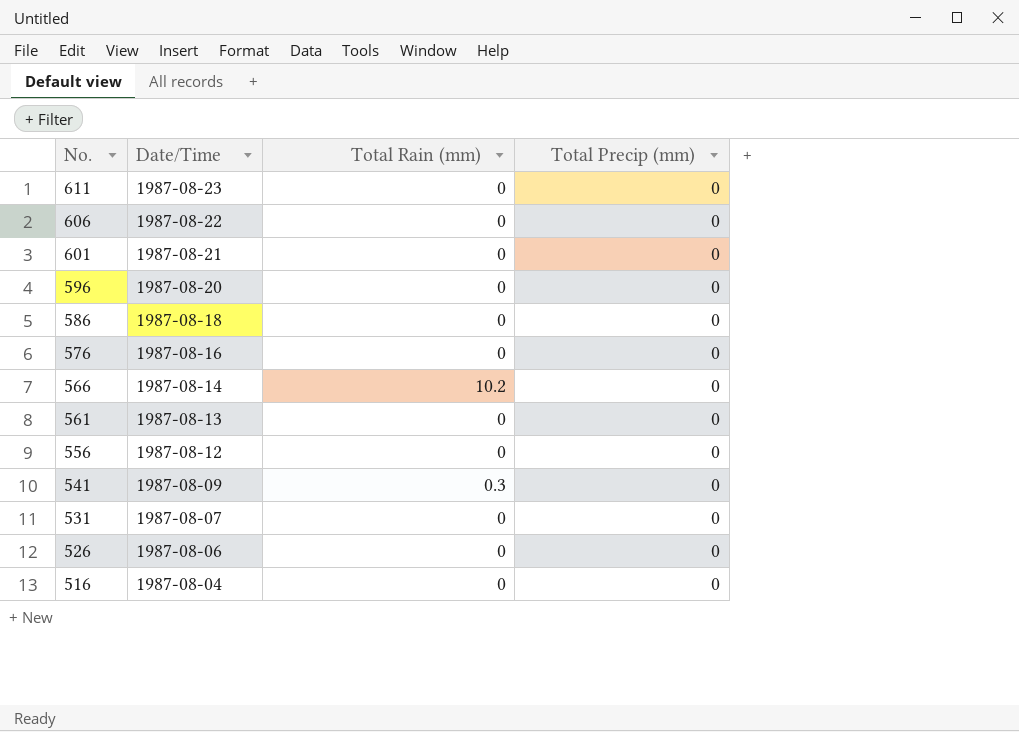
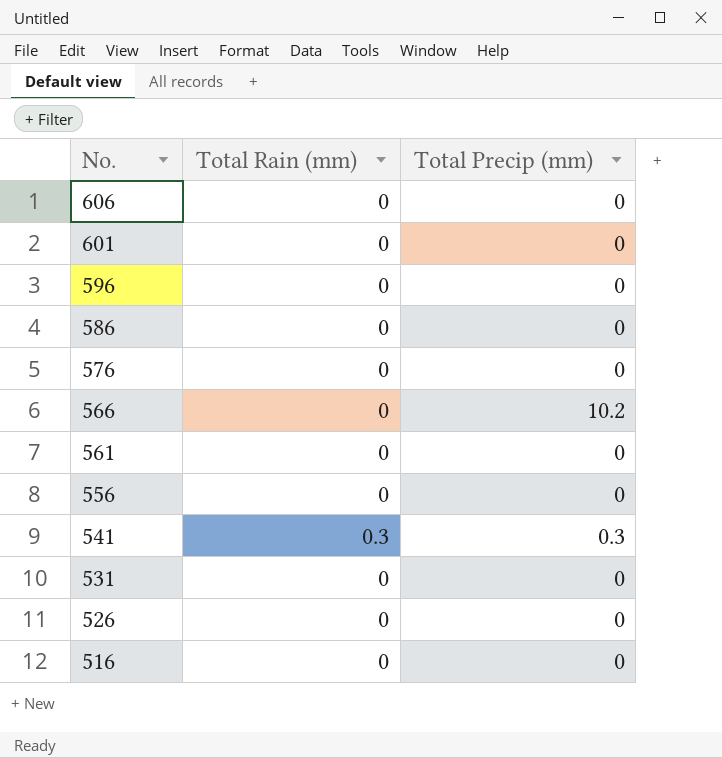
column Date/Time | position: 2 -> none
row 611: 1987-08-23 | 0 | 0 -> none
566 | Total Rain (mm): 10.2 -> 0
566 | Total Precip (mm): 0 -> 10.2
541 | Total Precip (mm): 0 -> 0.3

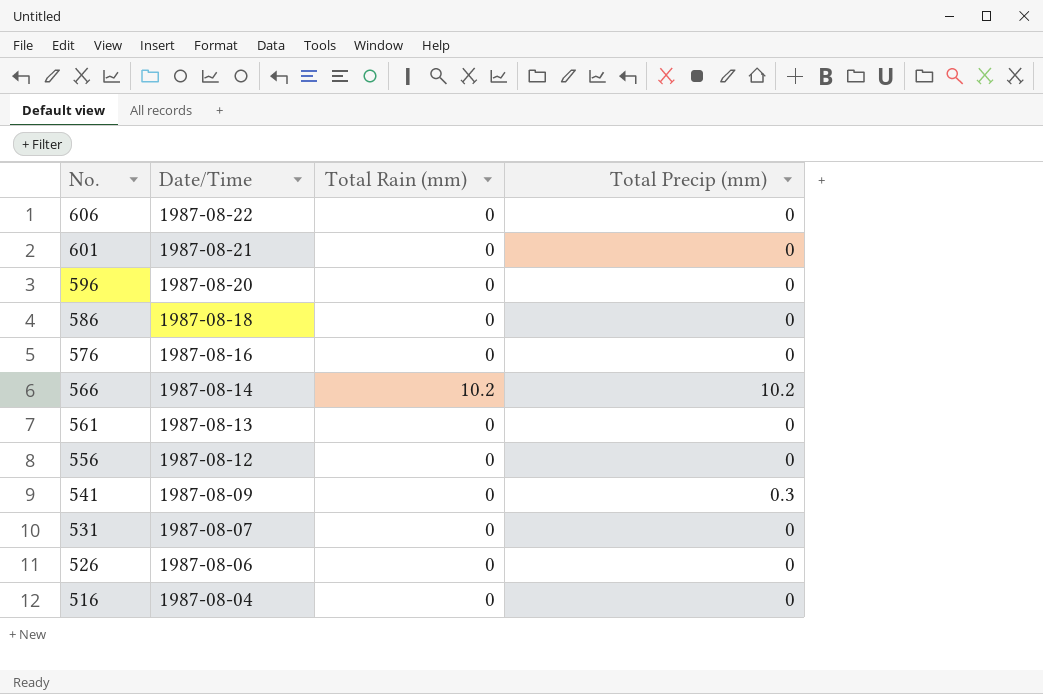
column Date/Time | position: none -> 2
566 | Total Rain (mm): 0 -> 10.2
541 | Total Rain (mm): 0.3 -> 0

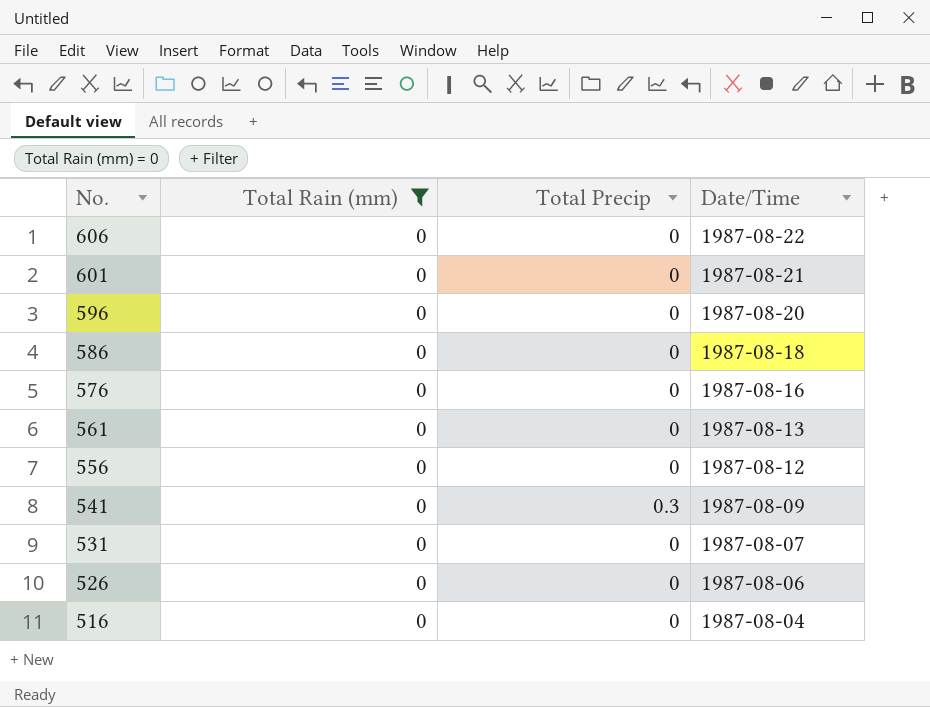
filter: none -> Total Rain (mm) = 0
column name: Total Precip (mm) -> Total Precip
column Date/Time | position: 2 -> 4

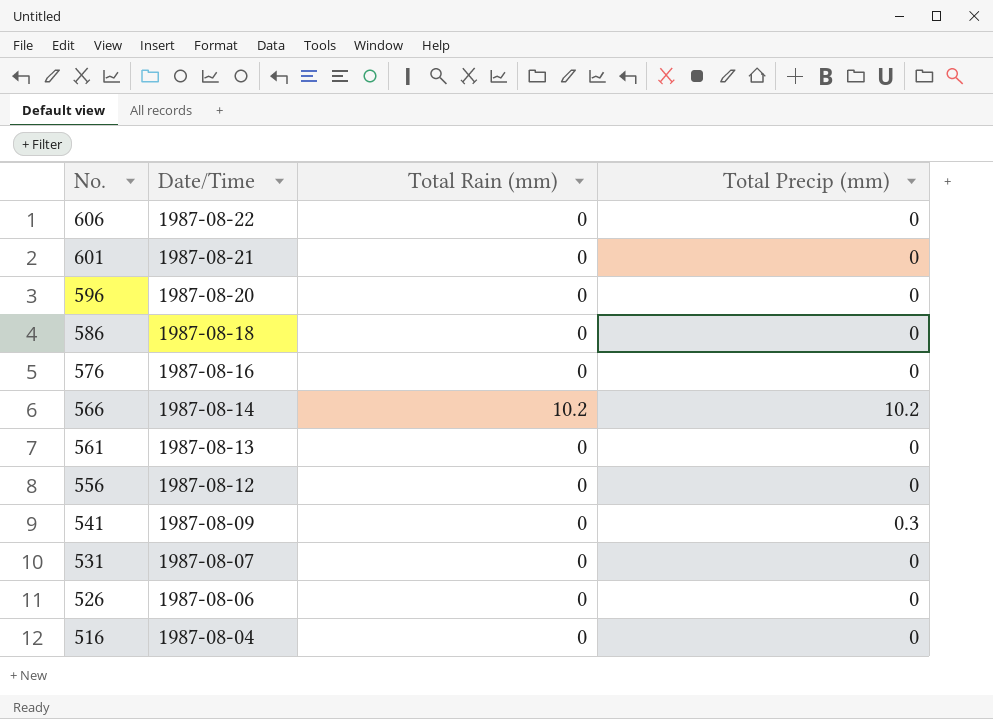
filter: Total Rain (mm) = 0 -> none
column Date/Time | position: 4 -> 2
column name: Total Precip -> Total Precip (mm)

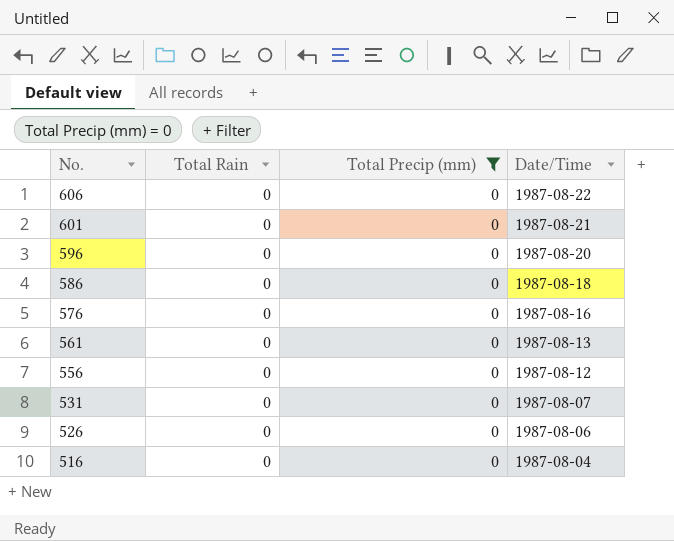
filter: none -> Total Precip (mm) = 0
column name: Total Rain (mm) -> Total Rain
column Date/Time | position: 2 -> 4

